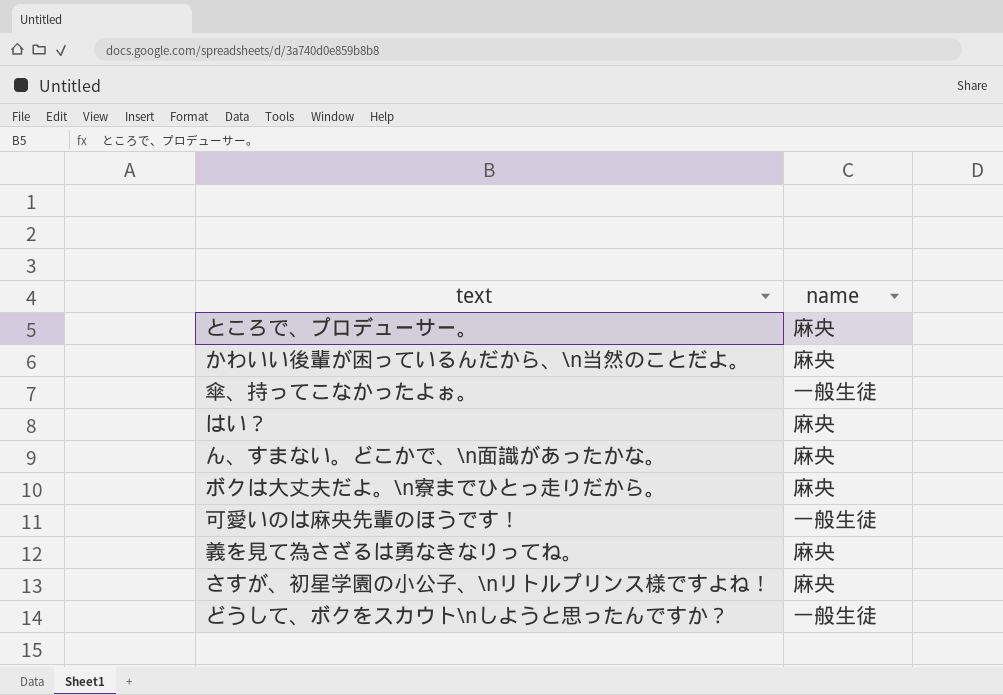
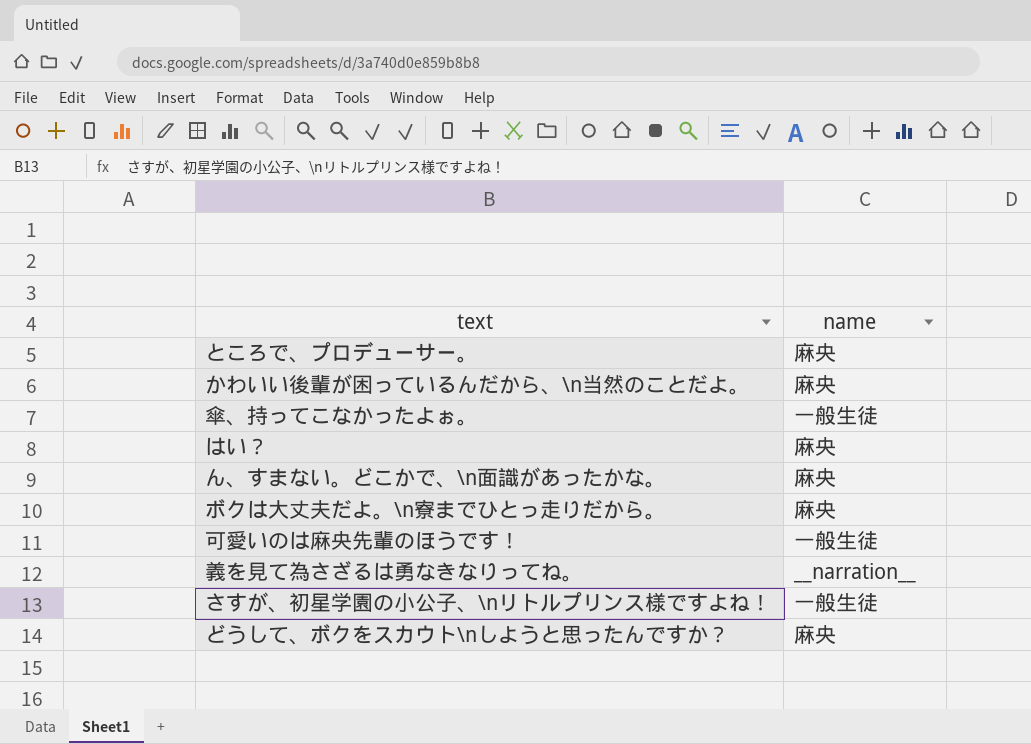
義を見て為さざるは勇なきなりってね。 | name: 麻央 -> __narration__
さすが、初星学園の小公子、\nリトルプリンス様ですよね！ | name: 麻央 -> 一般生徒
どうして、ボクをスカウト\nしようと思ったんですか？ | name: 一般生徒 -> 麻央

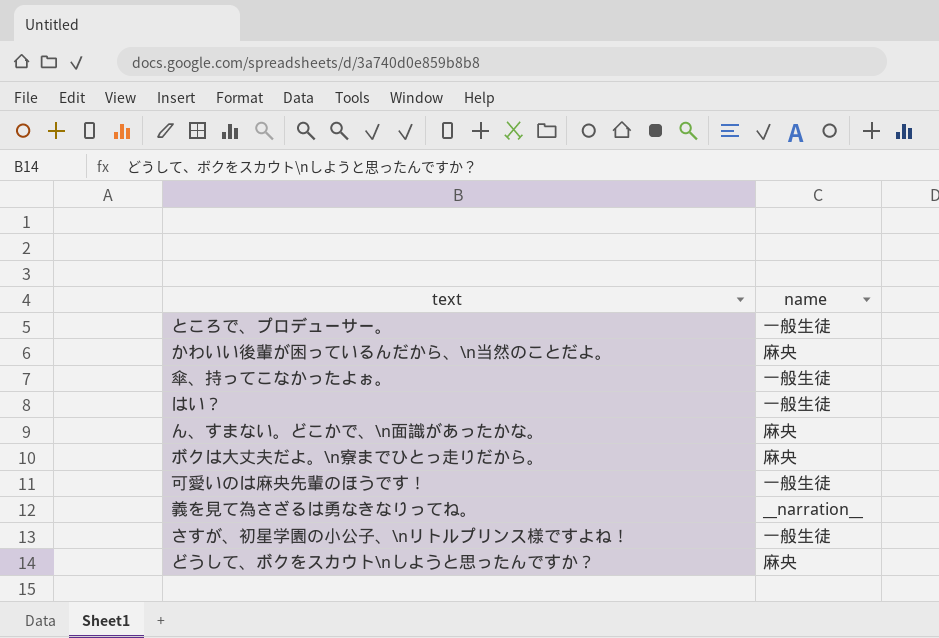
ところで、プロデューサー。 | name: 麻央 -> 一般生徒
はい？ | name: 麻央 -> 一般生徒

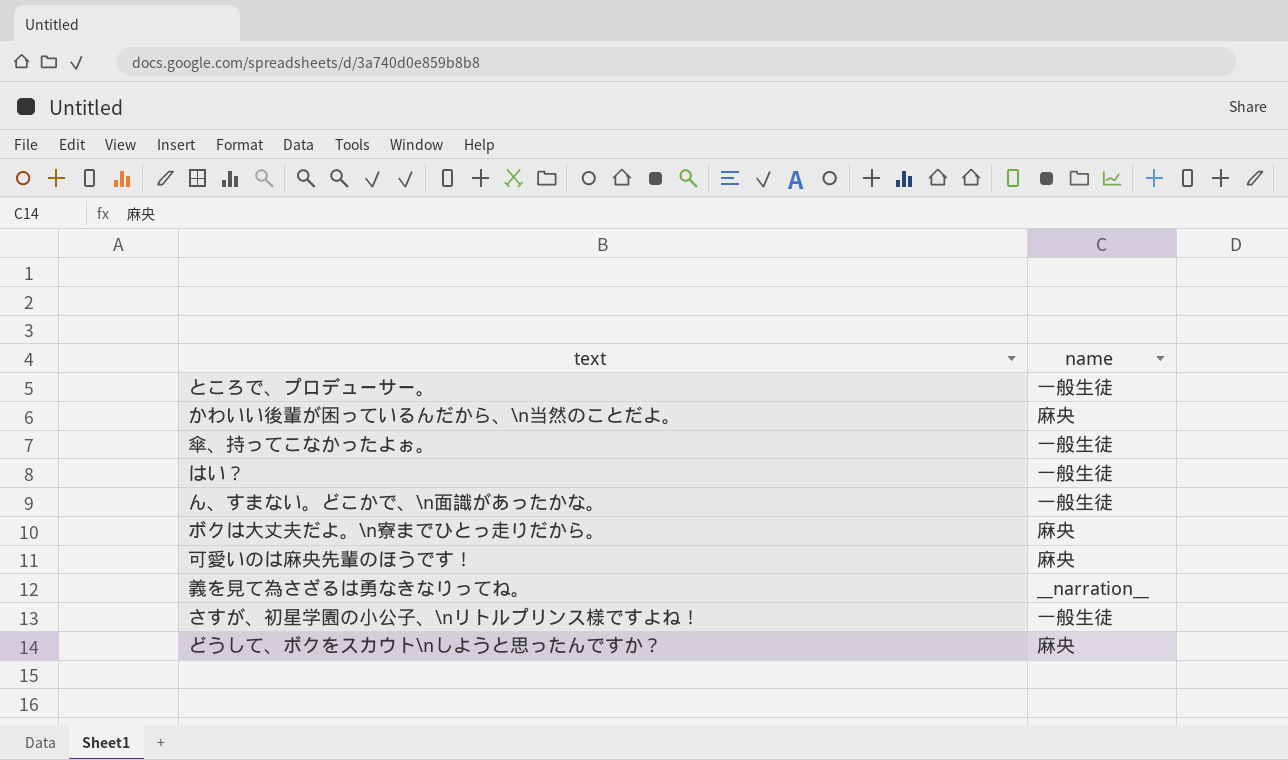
ん、すまない。どこかで、\n面識があったかな。 | name: 麻央 -> 一般生徒
可愛いのは麻央先輩のほうです！ | name: 一般生徒 -> 麻央

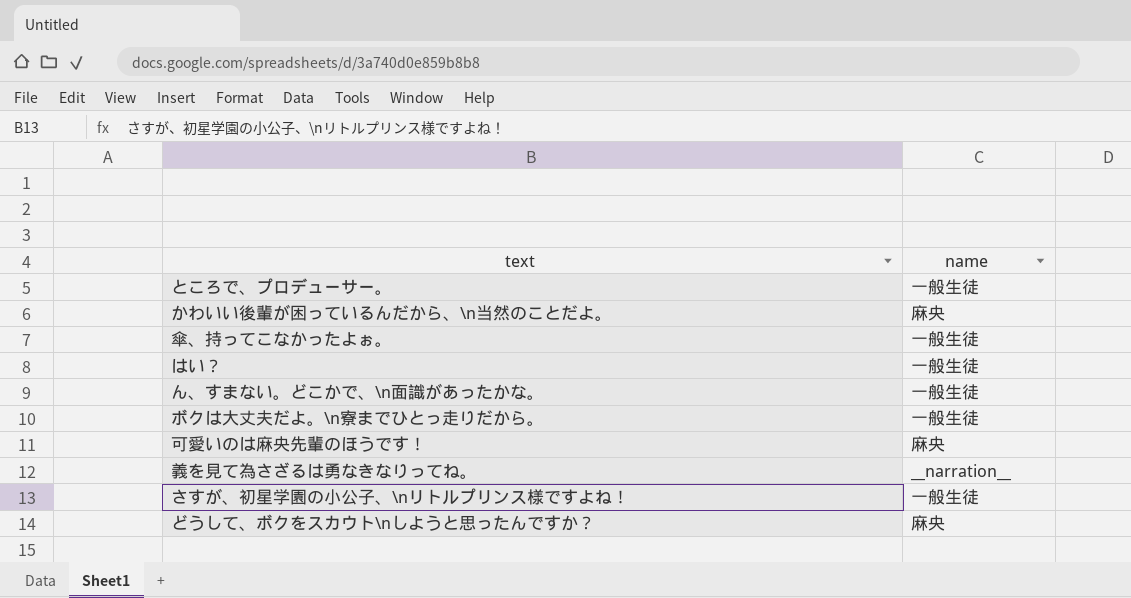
ボクは大丈夫だよ。\n寮までひとっ走りだから。 | name: 麻央 -> 一般生徒

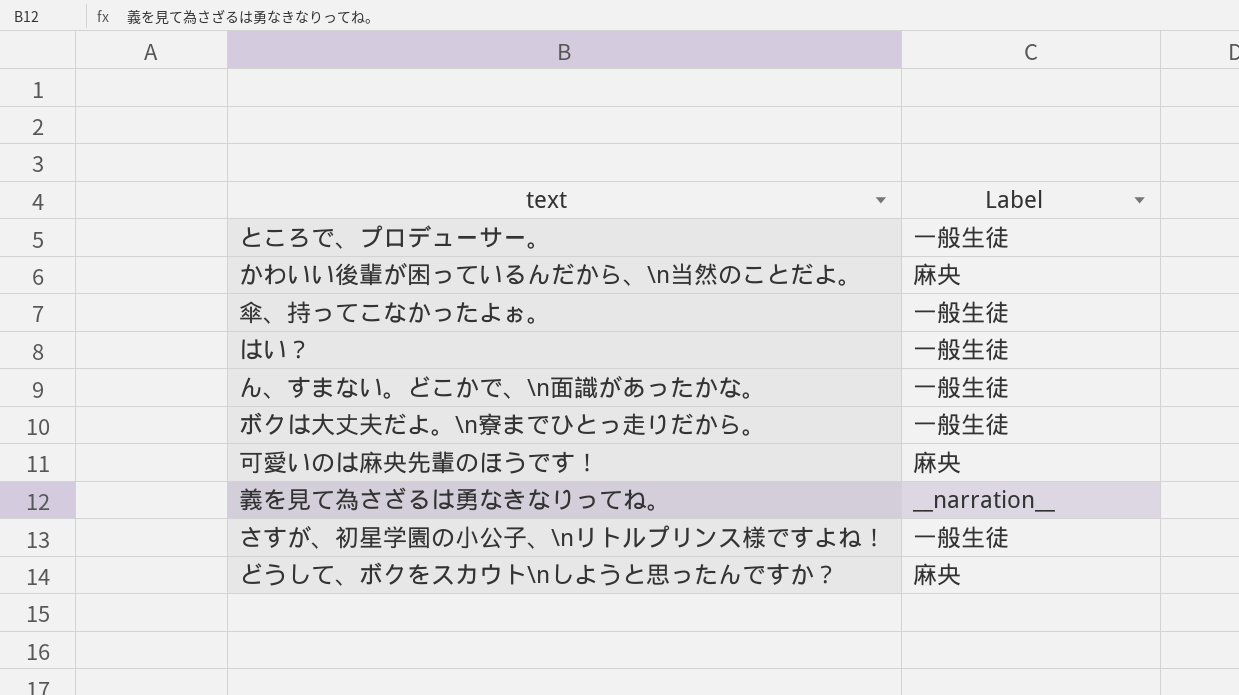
column name: name -> Label

